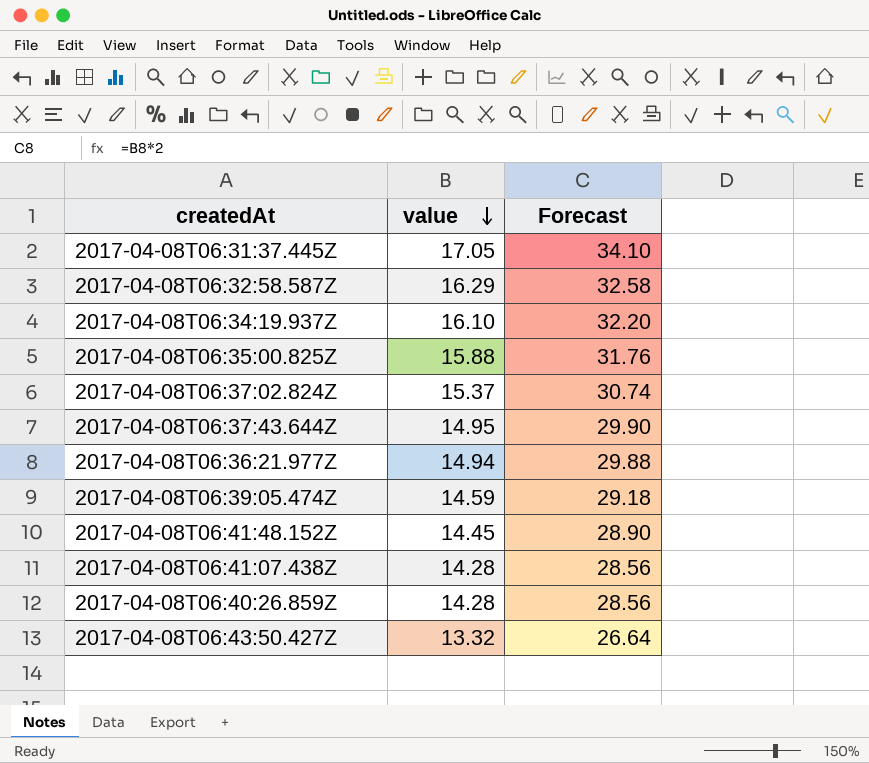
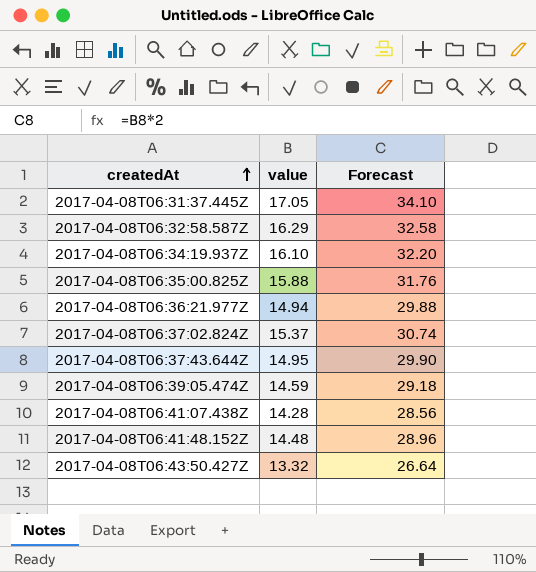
row order: value descending -> createdAt ascending
row 2017-04-08T06:40:26.859Z: 14.28 | 28.56 -> none
2017-04-08T06:41:48.152Z | value: 14.45 -> 14.48
2017-04-08T06:41:48.152Z | Forecast: 28.90 -> 28.96

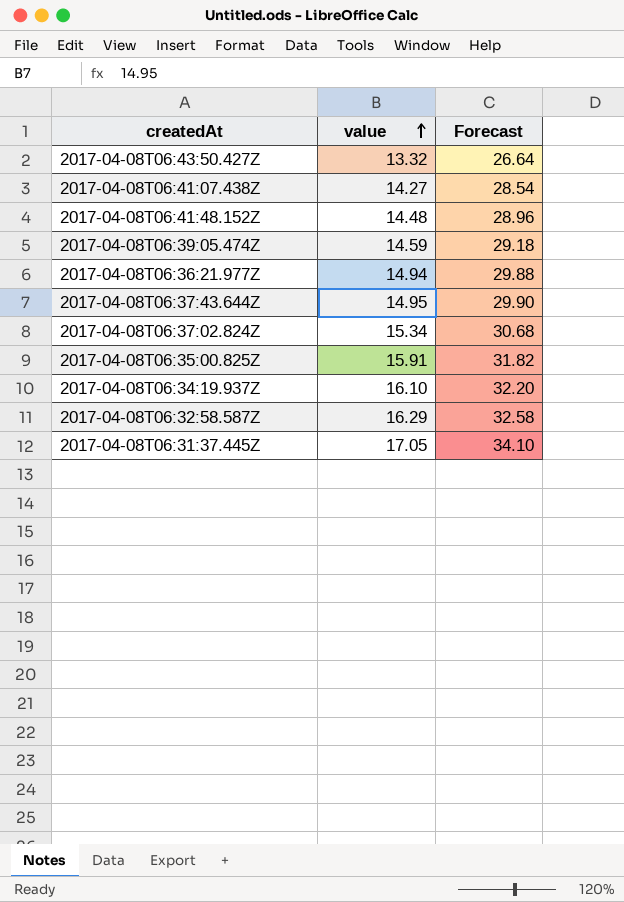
row order: createdAt ascending -> value ascending
2017-04-08T06:41:07.438Z | value: 14.28 -> 14.27
2017-04-08T06:41:07.438Z | Forecast: 28.56 -> 28.54
2017-04-08T06:37:02.824Z | value: 15.37 -> 15.34
2017-04-08T06:37:02.824Z | Forecast: 30.74 -> 30.68
2017-04-08T06:35:00.825Z | value: 15.88 -> 15.91
2017-04-08T06:35:00.825Z | Forecast: 31.76 -> 31.82

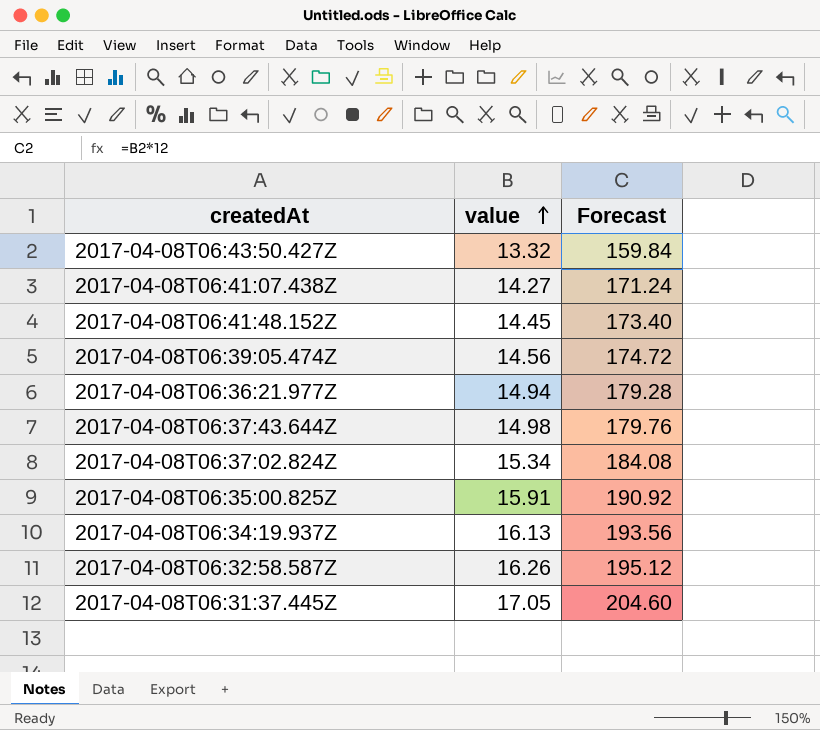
column Forecast | formula: [value] * 2 -> [value] * 12
2017-04-08T06:41:48.152Z | value: 14.48 -> 14.45
2017-04-08T06:39:05.474Z | value: 14.59 -> 14.56
2017-04-08T06:37:43.644Z | value: 14.95 -> 14.98
2017-04-08T06:34:19.937Z | value: 16.10 -> 16.13
2017-04-08T06:32:58.587Z | value: 16.29 -> 16.26

